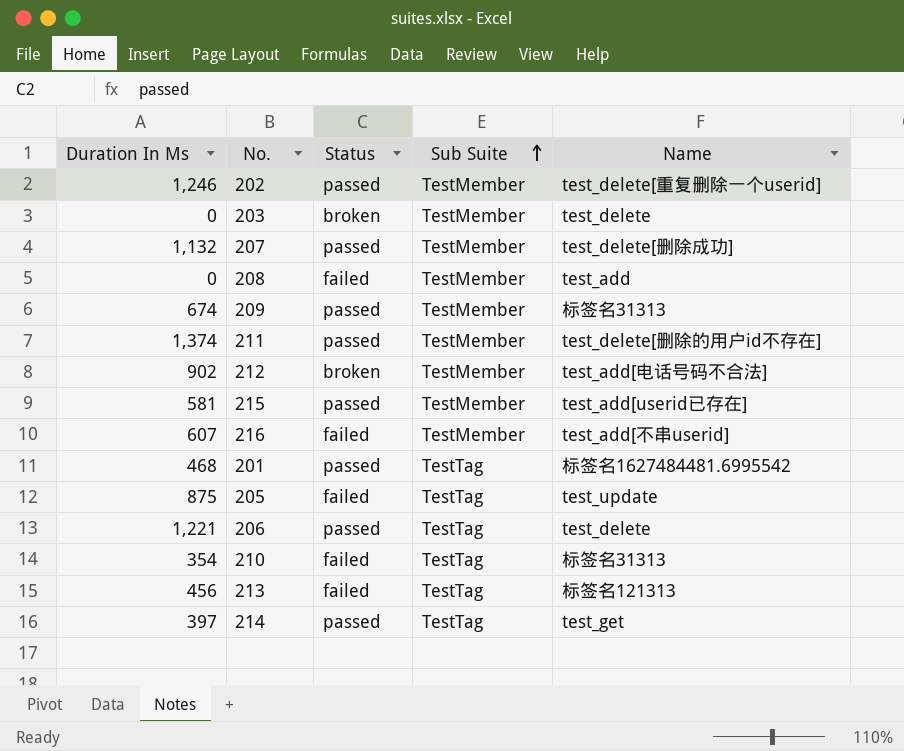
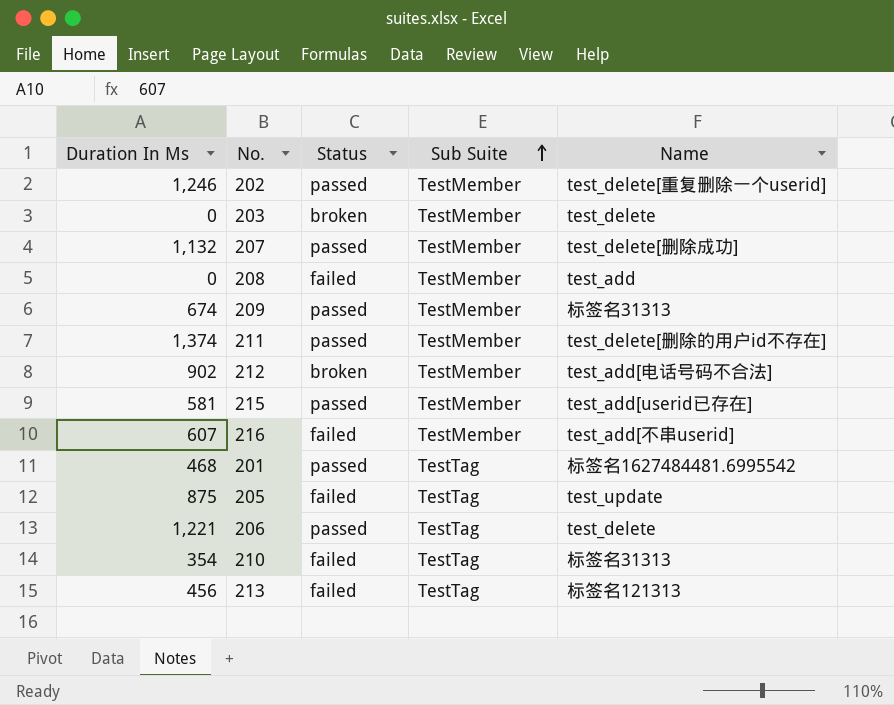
row 214: 397 | passed | TestTag | test_get -> none

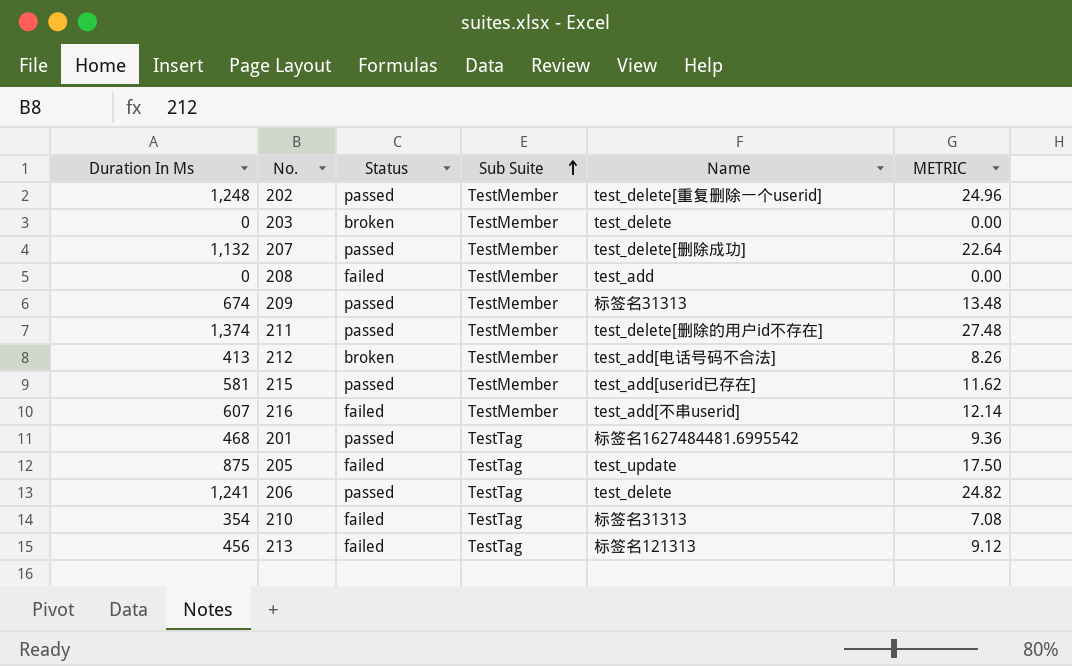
column METRIC | formula: none -> [Duration In Ms] * 0.02
202 | Duration In Ms: 1,246 -> 1,248
212 | Duration In Ms: 902 -> 413
206 | Duration In Ms: 1,221 -> 1,241

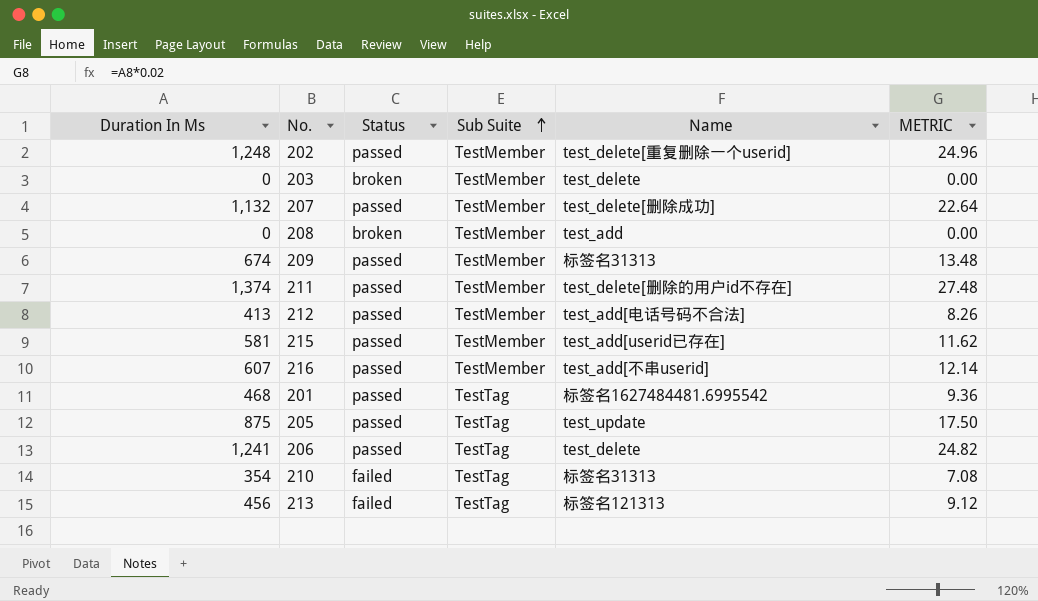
208 | Status: failed -> broken
212 | Status: broken -> passed
216 | Status: failed -> passed
205 | Status: failed -> passed

